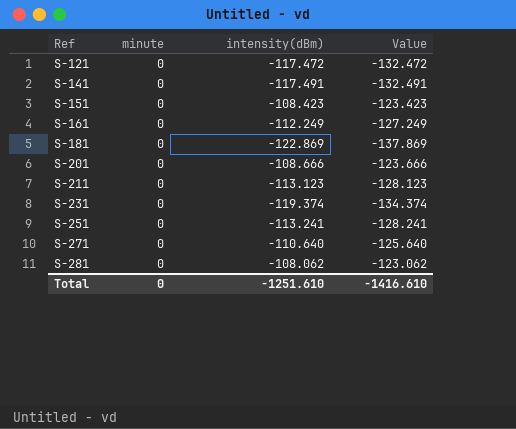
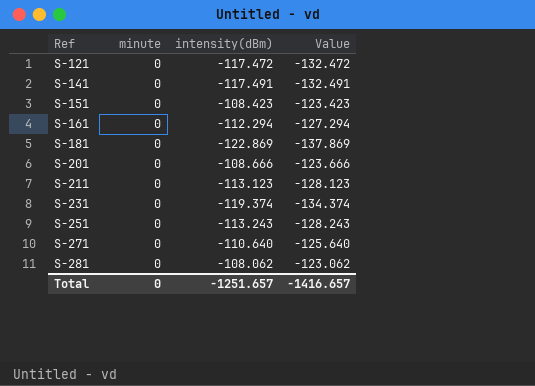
S-161 | intensity(dBm): -112.249 -> -112.294
S-161 | Value: -127.249 -> -127.294
S-251 | intensity(dBm): -113.241 -> -113.243
S-251 | Value: -128.241 -> -128.243
Total | intensity(dBm): -1251.610 -> -1251.657
Total | Value: -1416.610 -> -1416.657

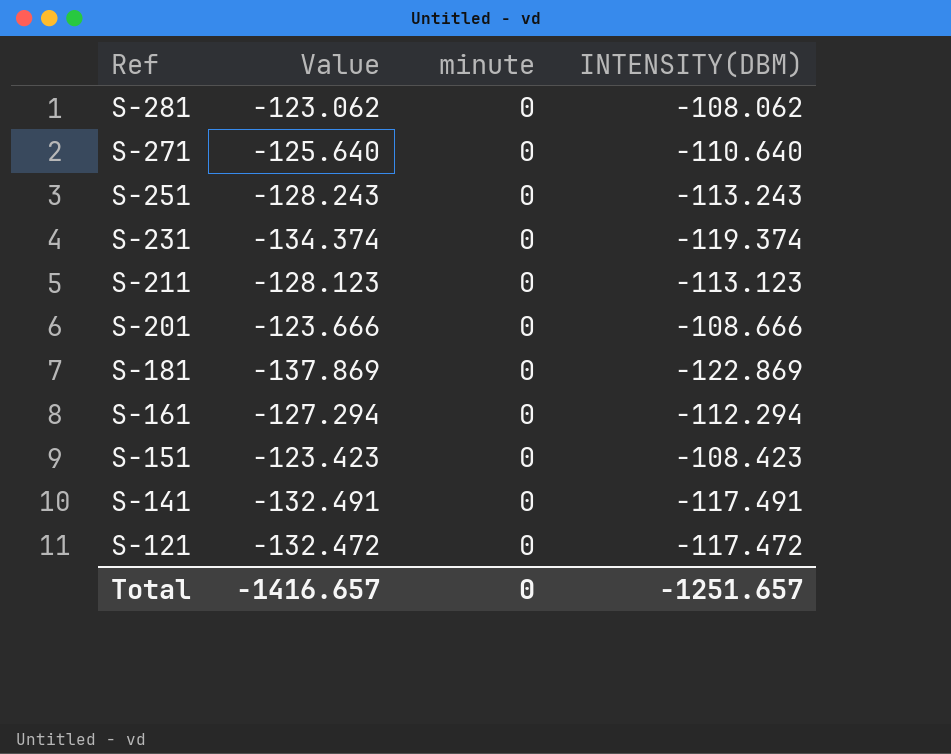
row order: Ref ascending -> Ref descending
column Value | position: 4 -> 2
column name: intensity(dBm) -> INTENSITY(DBM)

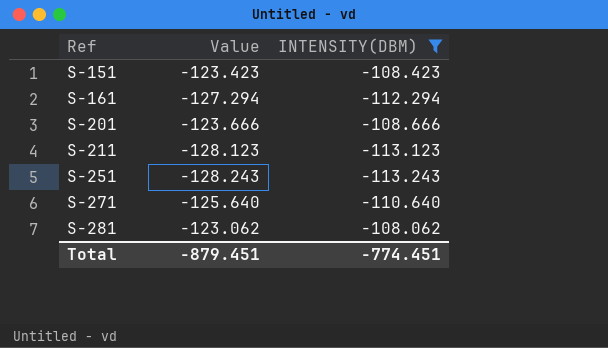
filter: none -> INTENSITY(DBM) >= -113.243
row order: Ref descending -> Ref ascending
column minute | position: 3 -> none
Total | Value: -1416.657 -> -879.451
Total | INTENSITY(DBM): -1251.657 -> -774.451

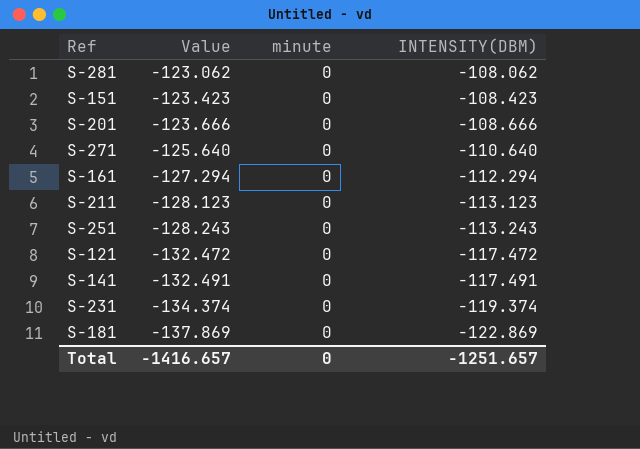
filter: INTENSITY(DBM) >= -113.243 -> none
row order: Ref ascending -> Value descending
column minute | position: none -> 3
Total | Value: -879.451 -> -1416.657
Total | INTENSITY(DBM): -774.451 -> -1251.657

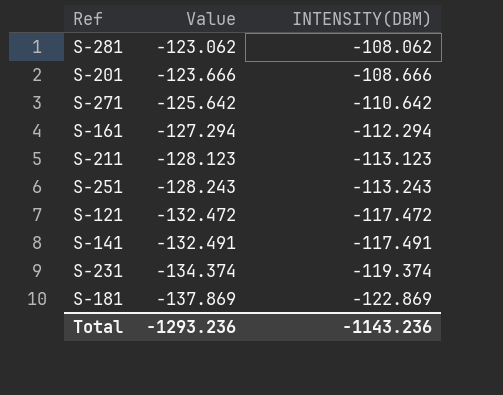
column minute | position: 3 -> none
row S-151: -123.423 | 0 | -108.423 -> none
S-271 | Value: -125.640 -> -125.642
S-271 | INTENSITY(DBM): -110.640 -> -110.642
Total | Value: -1416.657 -> -1293.236
Total | INTENSITY(DBM): -1251.657 -> -1143.236

